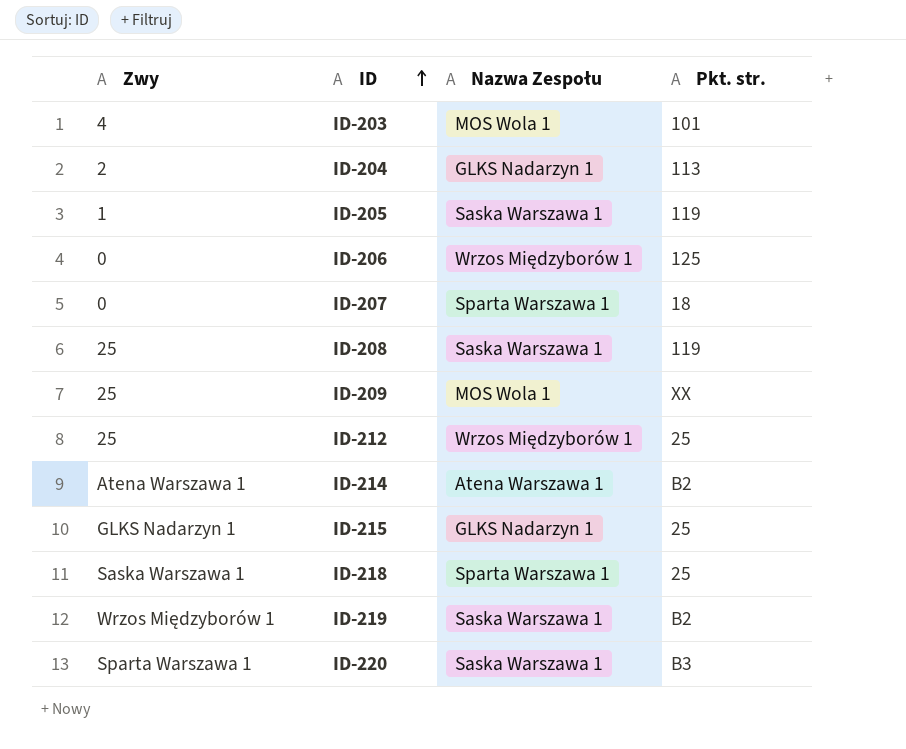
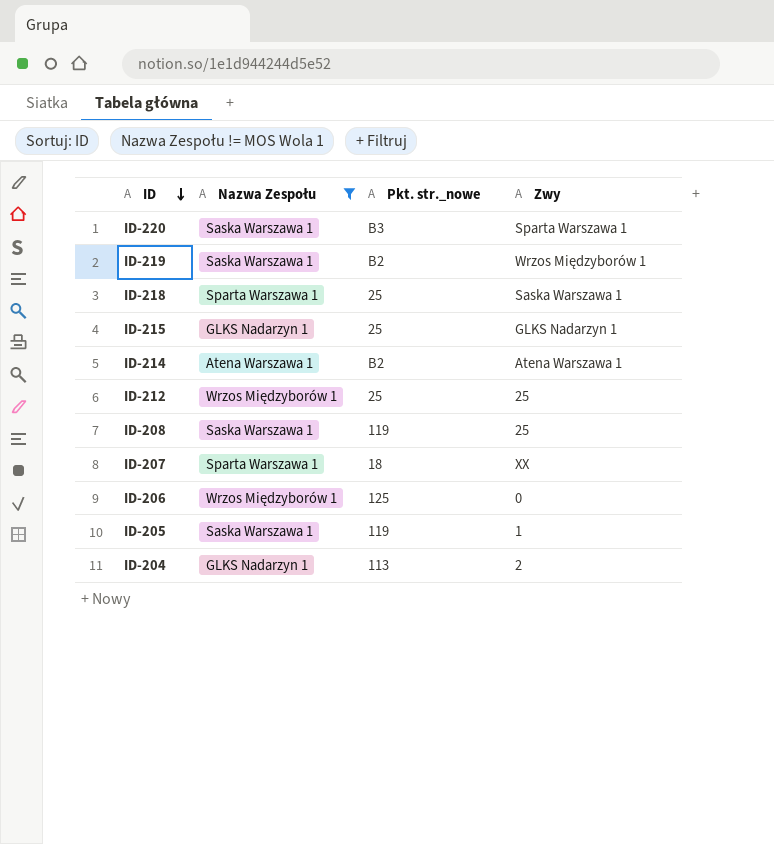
filter: none -> Nazwa Zespołu != MOS Wola 1
row order: ID ascending -> ID descending
column name: Pkt. str. -> Pkt. str._nowe
column Zwy | position: 1 -> 4
ID-207 | Zwy: 0 -> XX

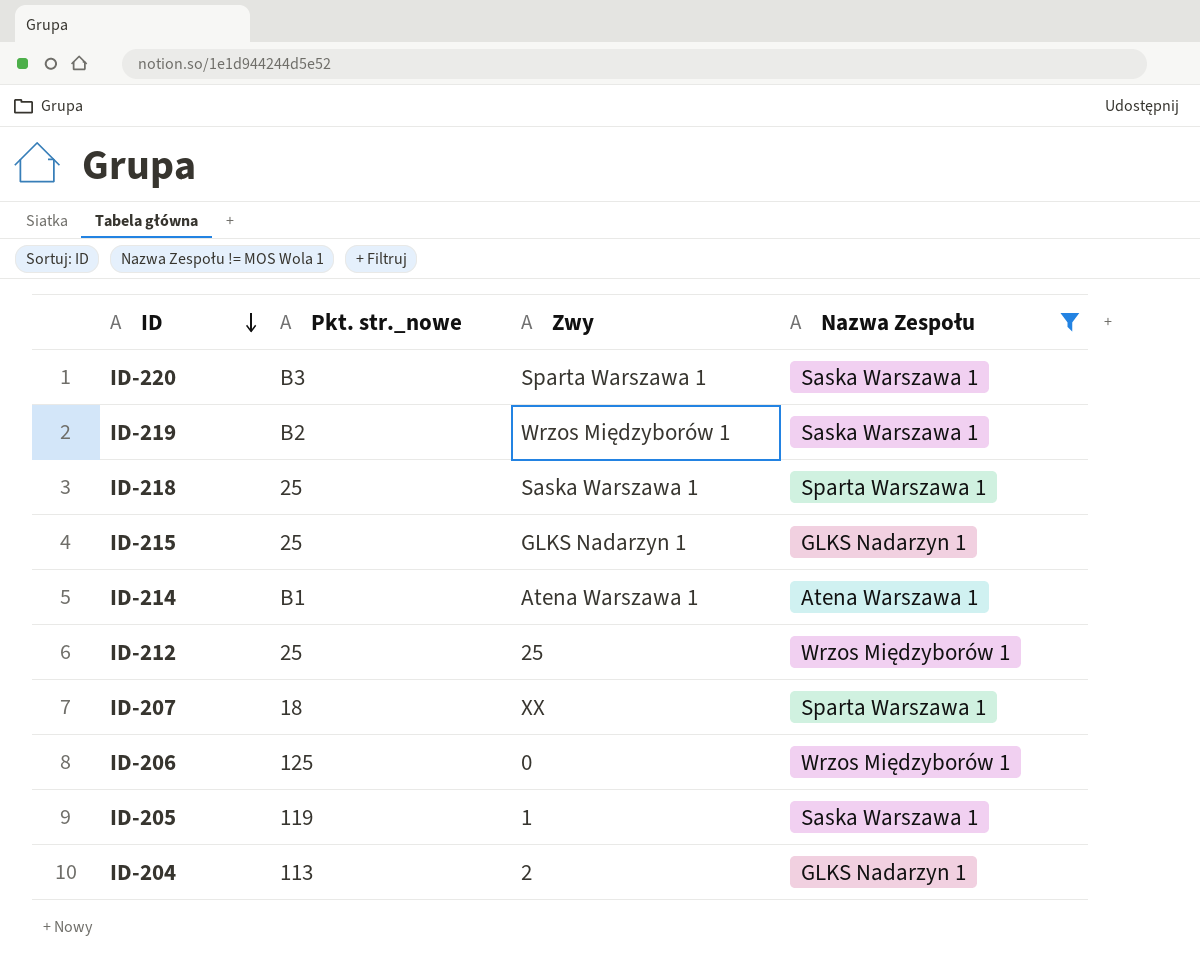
column Nazwa Zespołu | position: 2 -> 4
row ID-208: Saska Warszawa 1 | 119 | 25 -> none
ID-214 | Pkt. str._nowe: B2 -> B1

